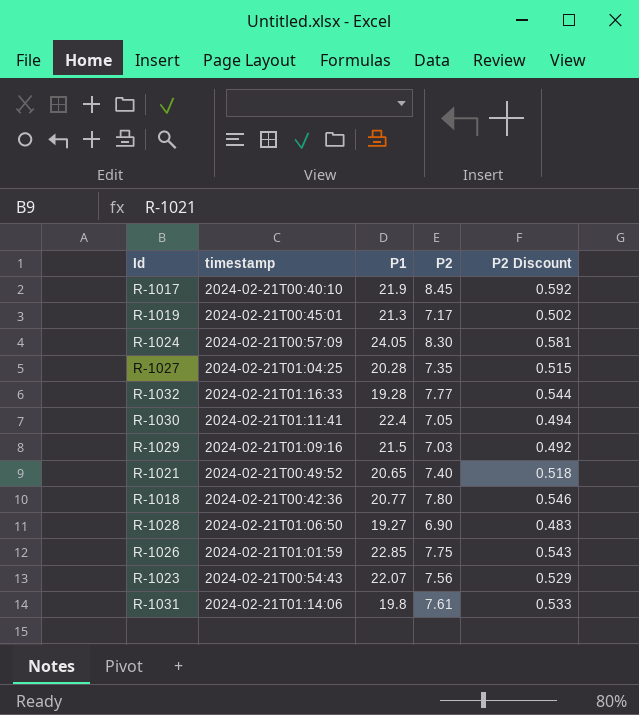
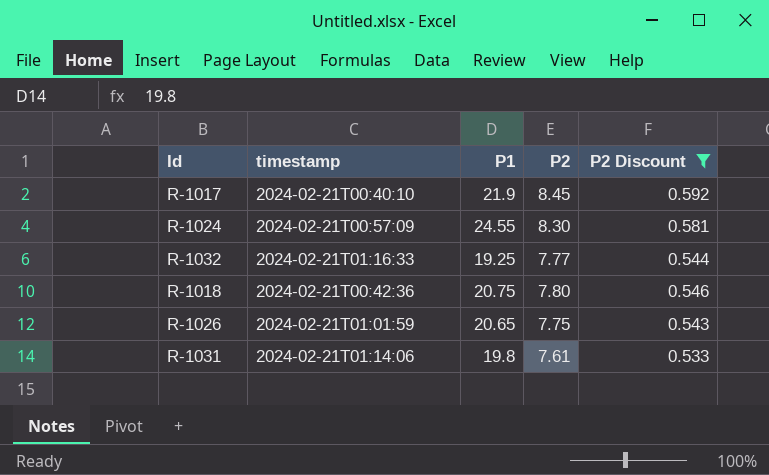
filter: none -> P2 Discount >= 0.533
R-1024 | P1: 24.05 -> 24.55
R-1032 | P1: 19.28 -> 19.25
R-1018 | P1: 20.77 -> 20.75
R-1026 | P1: 22.85 -> 20.65

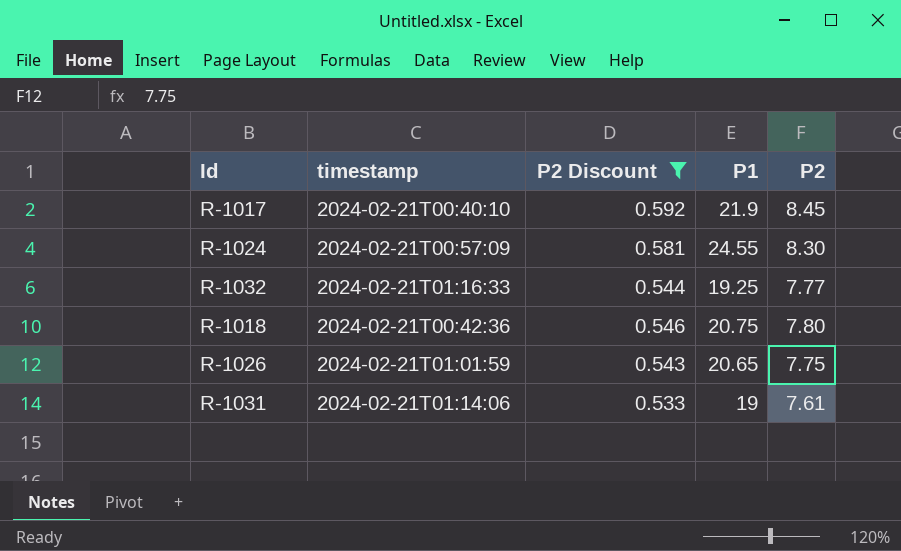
column P2 Discount | position: 5 -> 3
R-1031 | P1: 19.8 -> 19

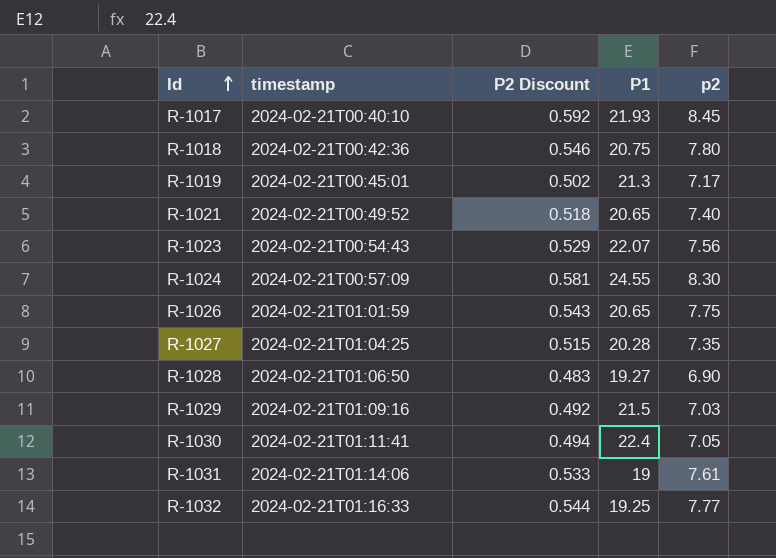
filter: P2 Discount >= 0.533 -> none
row order: none -> Id ascending
column name: P2 -> p2
R-1017 | P1: 21.9 -> 21.93

